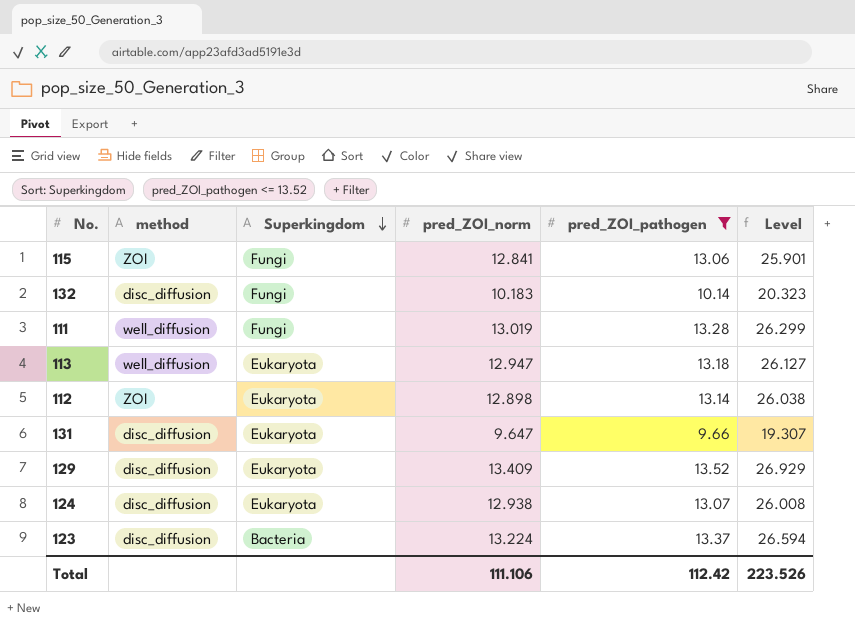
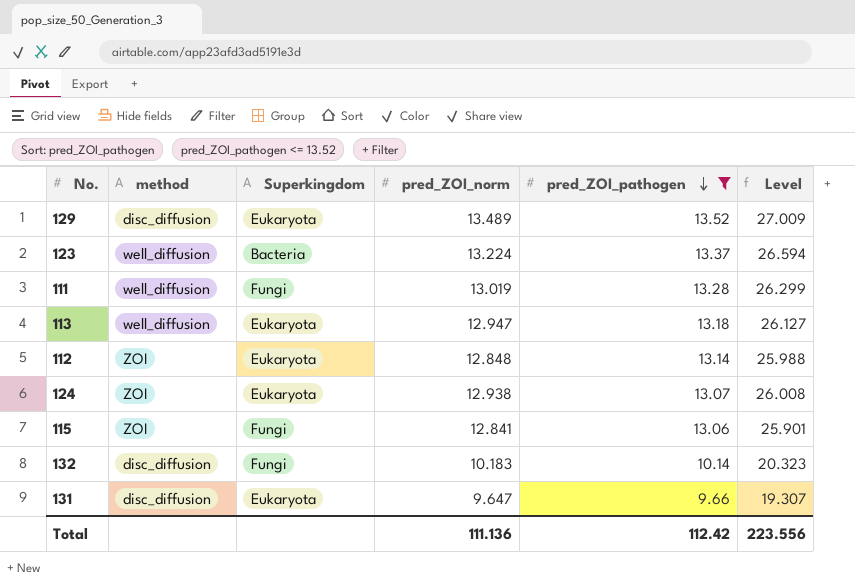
row order: Superkingdom descending -> pred_ZOI_pathogen descending
129 | pred_ZOI_norm: 13.409 -> 13.489
129 | Level: 26.929 -> 27.009
123 | method: disc_diffusion -> well_diffusion
112 | pred_ZOI_norm: 12.898 -> 12.848
112 | Level: 26.038 -> 25.988
124 | method: disc_diffusion -> ZOI
Total | pred_ZOI_norm: 111.106 -> 111.136
Total | Level: 223.526 -> 223.556

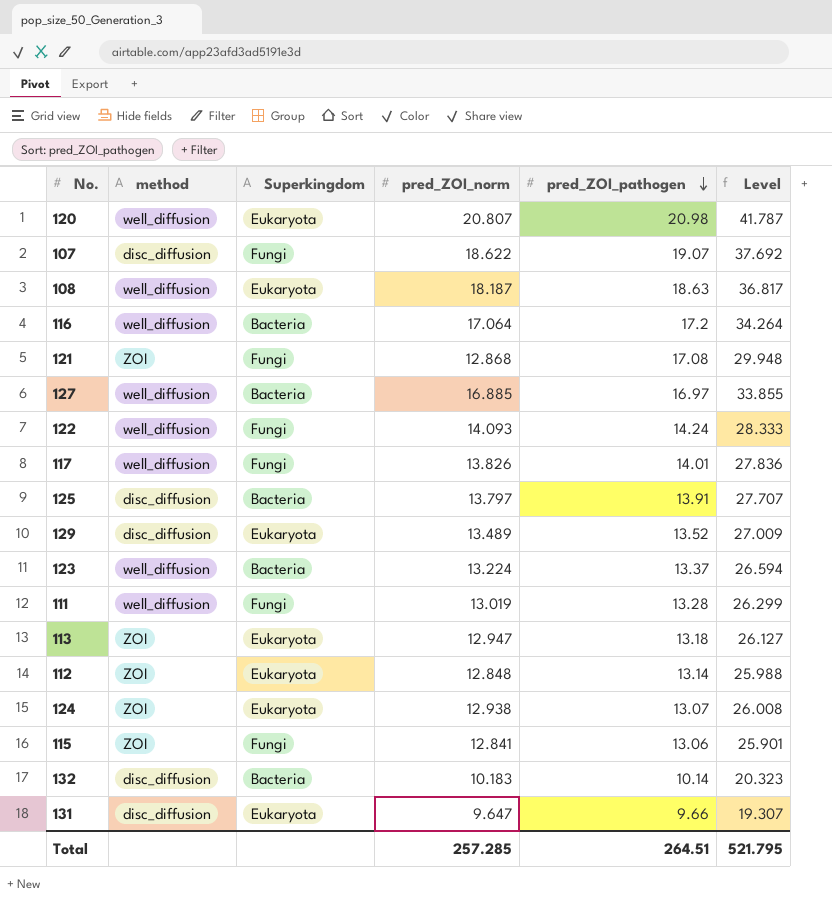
filter: pred_ZOI_pathogen <= 13.52 -> none
113 | method: well_diffusion -> ZOI
132 | Superkingdom: Fungi -> Bacteria
Total | pred_ZOI_norm: 111.136 -> 257.285
Total | pred_ZOI_pathogen: 112.42 -> 264.51
Total | Level: 223.556 -> 521.795

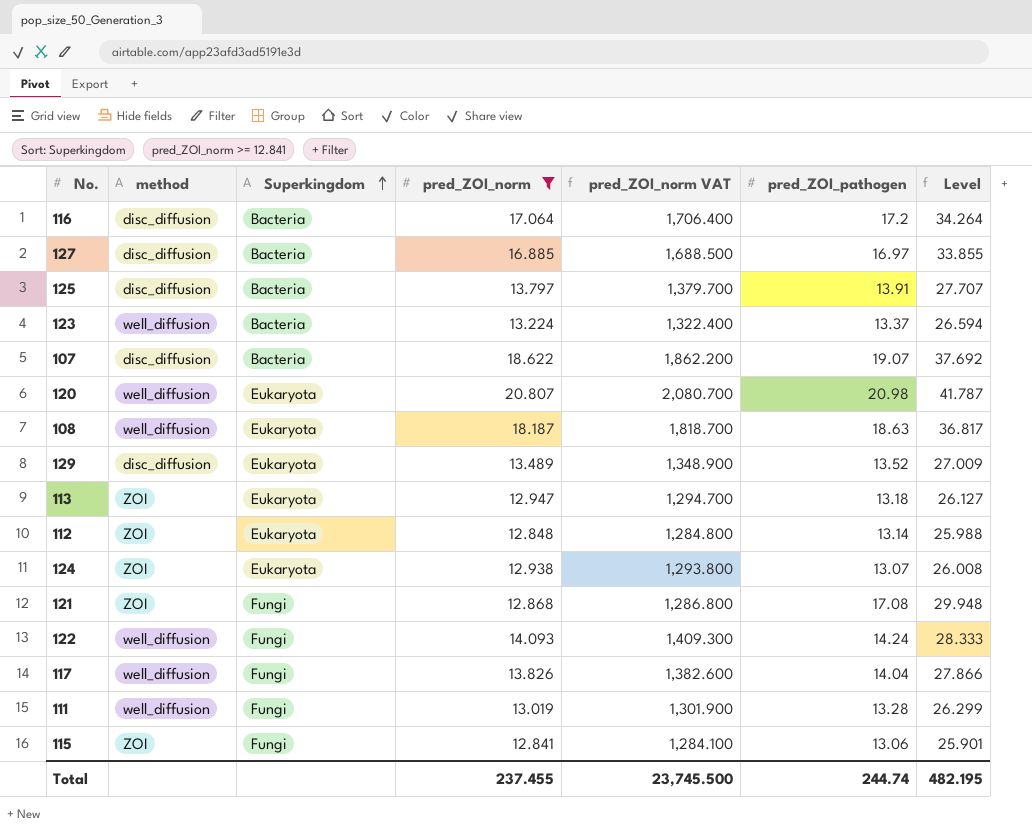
filter: none -> pred_ZOI_norm >= 12.841
row order: pred_ZOI_pathogen descending -> Superkingdom ascending
column pred_ZOI_norm VAT | formula: none -> [pred_ZOI_norm] * 100
116 | method: well_diffusion -> disc_diffusion
127 | method: well_diffusion -> disc_diffusion
107 | Superkingdom: Fungi -> Bacteria
117 | pred_ZOI_pathogen: 14.01 -> 14.04
117 | Level: 27.836 -> 27.866
Total | pred_ZOI_norm: 257.285 -> 237.455
Total | pred_ZOI_pathogen: 264.51 -> 244.74
Total | Level: 521.795 -> 482.195

